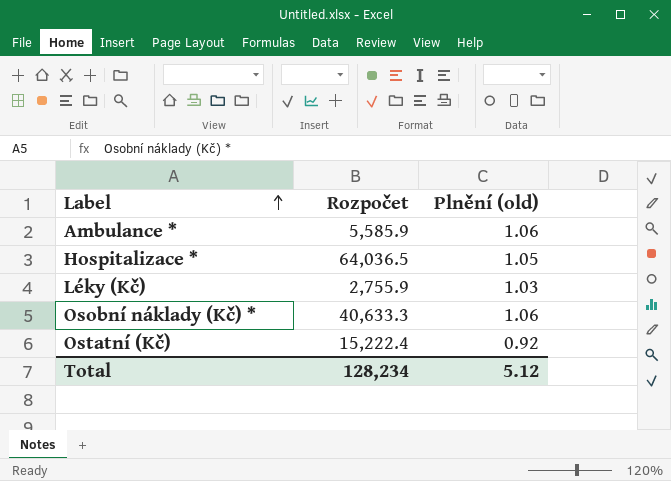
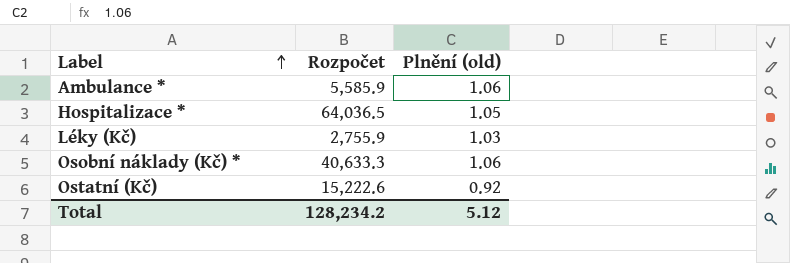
Ostatní (Kč) | Rozpočet: 15,222.4 -> 15,222.6
Total | Rozpočet: 128,234 -> 128,234.2

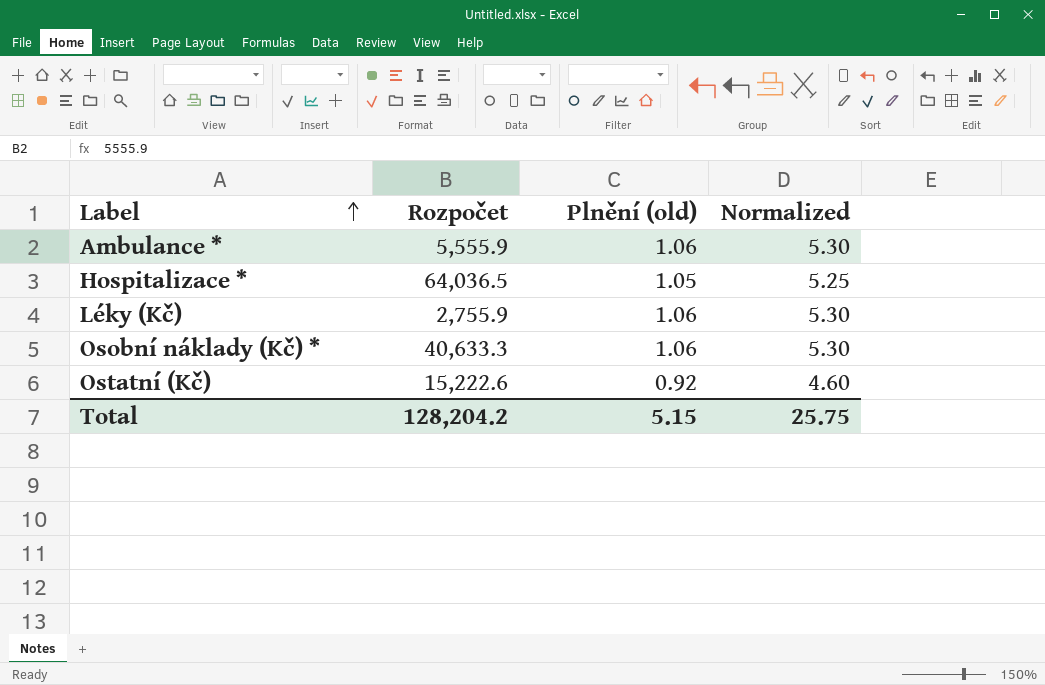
column Normalized | formula: none -> [Plnění (old)] * 5
Ambulance * | Rozpočet: 5,585.9 -> 5,555.9
Léky (Kč) | Plnění (old): 1.03 -> 1.06
Total | Rozpočet: 128,234.2 -> 128,204.2
Total | Plnění (old): 5.12 -> 5.15

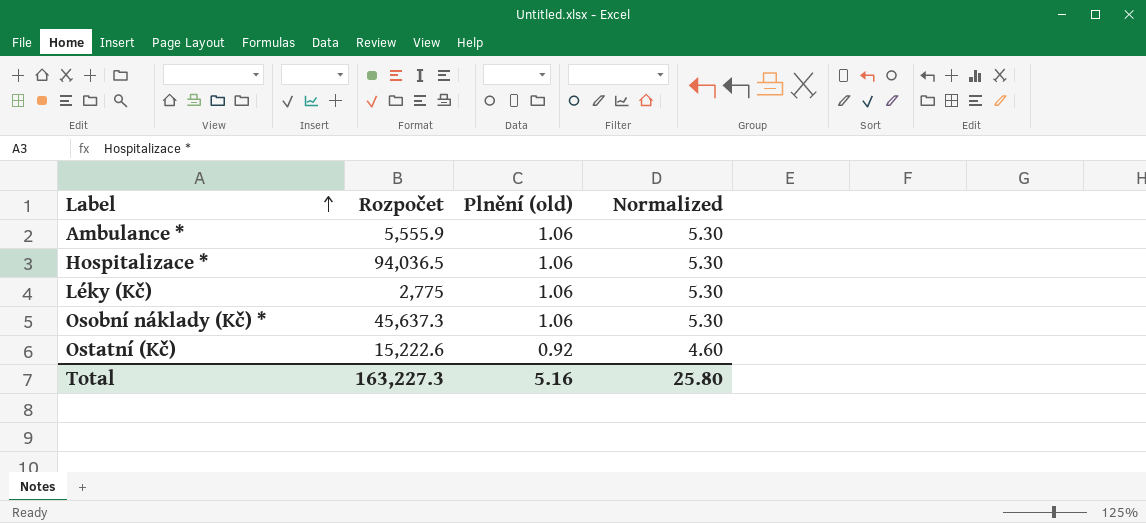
Hospitalizace * | Rozpočet: 64,036.5 -> 94,036.5
Hospitalizace * | Plnění (old): 1.05 -> 1.06
Hospitalizace * | Normalized: 5.25 -> 5.30
Léky (Kč) | Rozpočet: 2,755.9 -> 2,775
Osobní náklady (Kč) * | Rozpočet: 40,633.3 -> 45,637.3
Total | Rozpočet: 128,204.2 -> 163,227.3
Total | Plnění (old): 5.15 -> 5.16
Total | Normalized: 25.75 -> 25.80

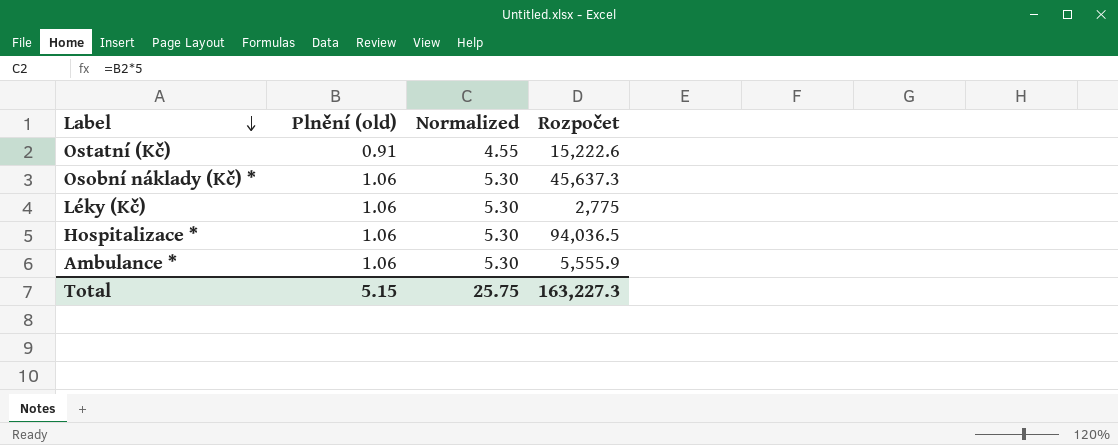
row order: Label ascending -> Label descending
column Rozpočet | position: 2 -> 4
Ostatní (Kč) | Plnění (old): 0.92 -> 0.91
Ostatní (Kč) | Normalized: 4.60 -> 4.55
Total | Plnění (old): 5.16 -> 5.15
Total | Normalized: 25.80 -> 25.75

